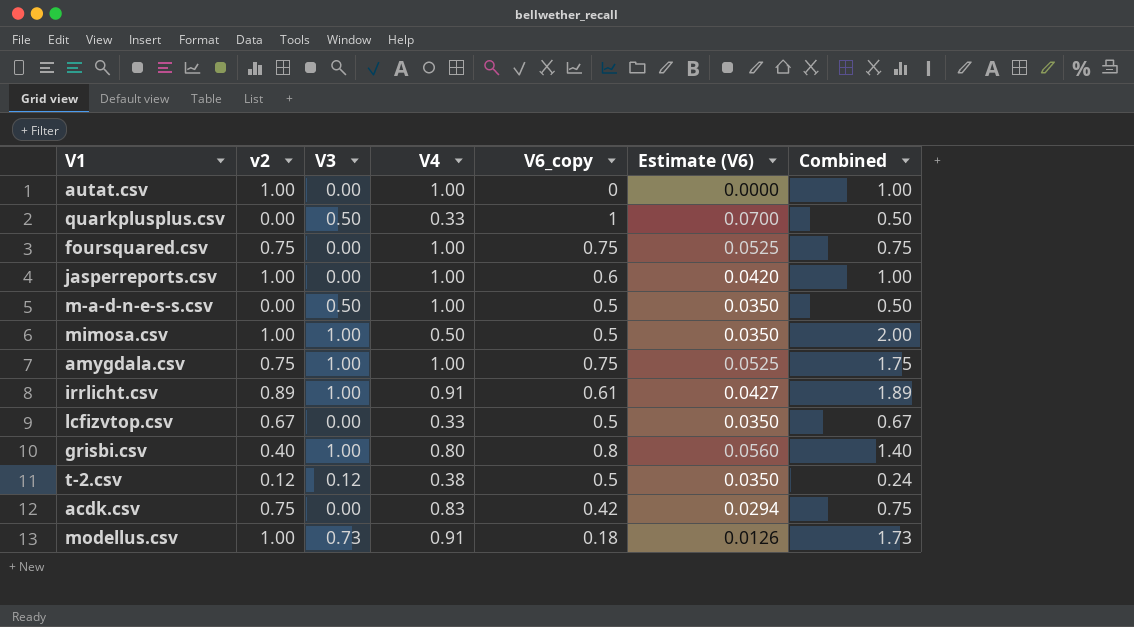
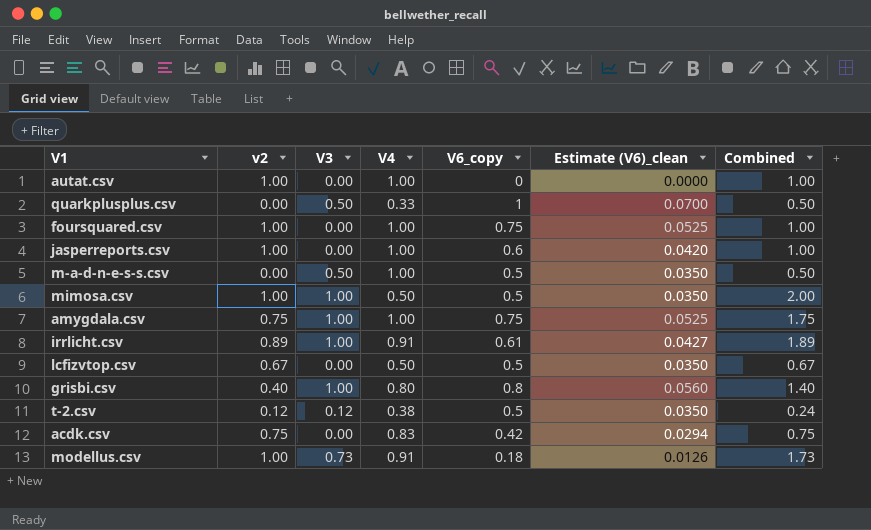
column name: Estimate (V6) -> Estimate (V6)_clean
foursquared.csv | v2: 0.75 -> 1.00
foursquared.csv | Combined: 0.75 -> 1.00
lcfizvtop.csv | V4: 0.33 -> 0.50

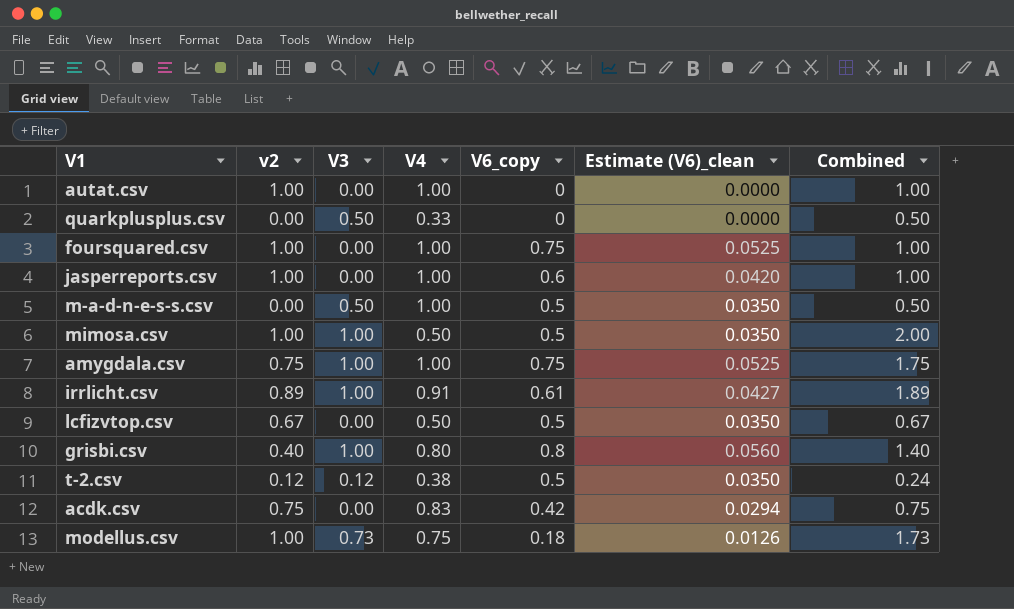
quarkplusplus.csv | V6_copy: 1 -> 0
quarkplusplus.csv | Estimate (V6)_clean: 0.0700 -> 0.0000
modellus.csv | V4: 0.91 -> 0.75

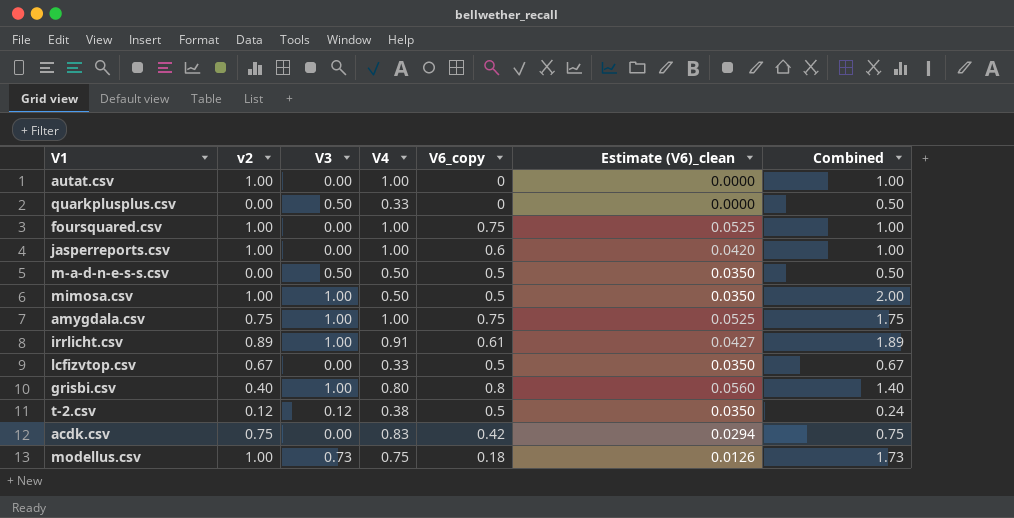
m-a-d-n-e-s-s.csv | V4: 1.00 -> 0.50
lcfizvtop.csv | V4: 0.50 -> 0.33

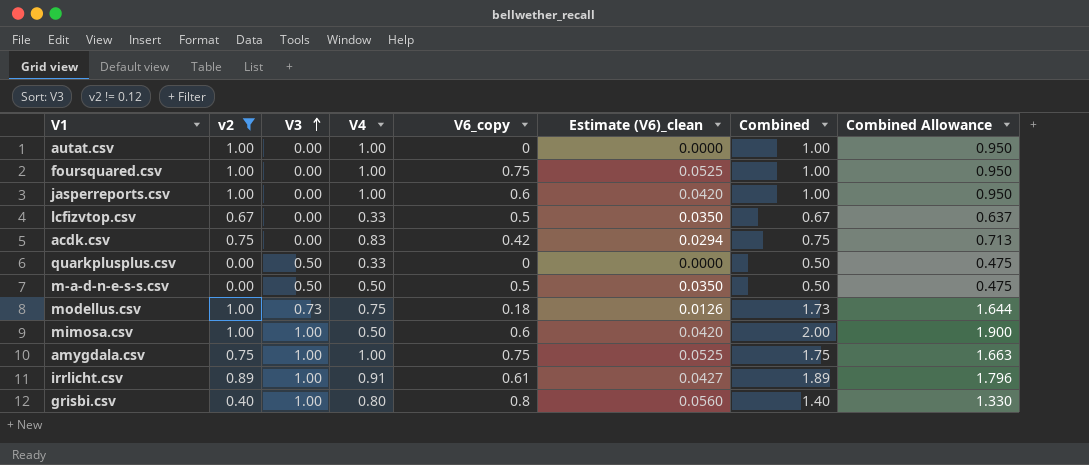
filter: none -> v2 != 0.12
row order: none -> V3 ascending
column Combined Allowance | formula: none -> [Combined] * 0.95
mimosa.csv | V6_copy: 0.5 -> 0.6
mimosa.csv | Estimate (V6)_clean: 0.0350 -> 0.0420

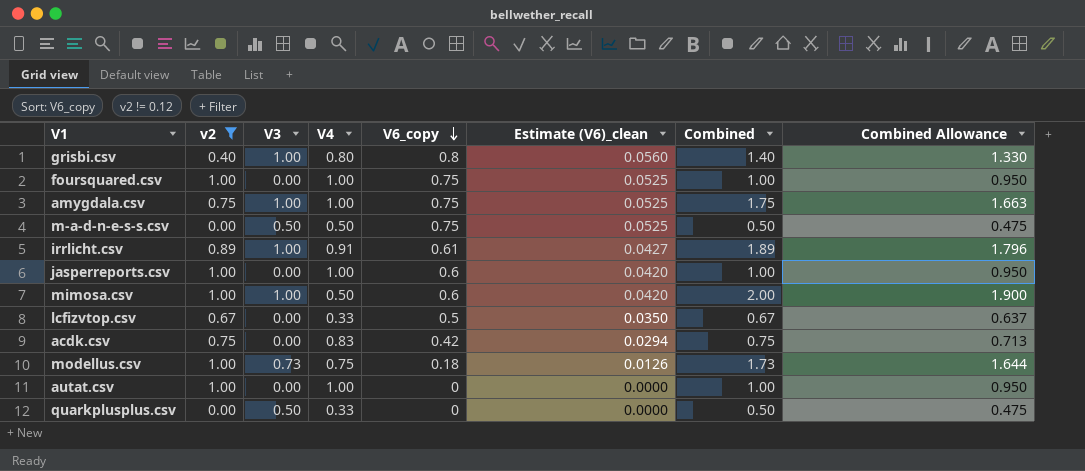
row order: V3 ascending -> V6_copy descending
m-a-d-n-e-s-s.csv | V6_copy: 0.5 -> 0.75
m-a-d-n-e-s-s.csv | Estimate (V6)_clean: 0.0350 -> 0.0525

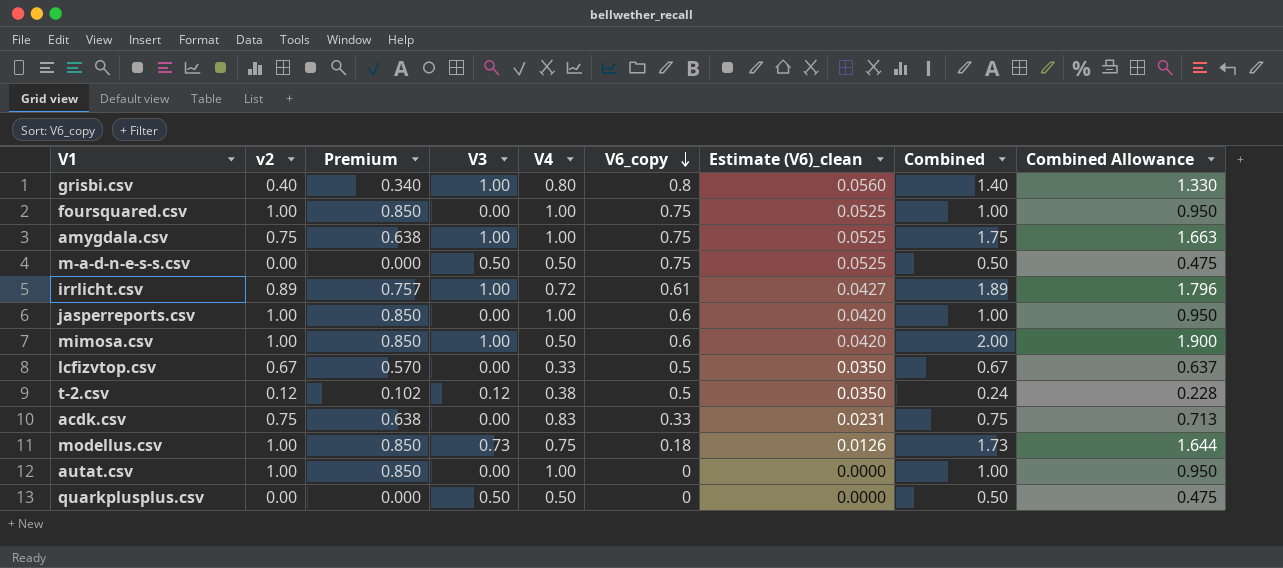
filter: v2 != 0.12 -> none
column Premium | formula: none -> [v2] * 0.85
irrlicht.csv | V4: 0.91 -> 0.72
acdk.csv | V6_copy: 0.42 -> 0.33
acdk.csv | Estimate (V6)_clean: 0.0294 -> 0.0231
quarkplusplus.csv | V4: 0.33 -> 0.50

